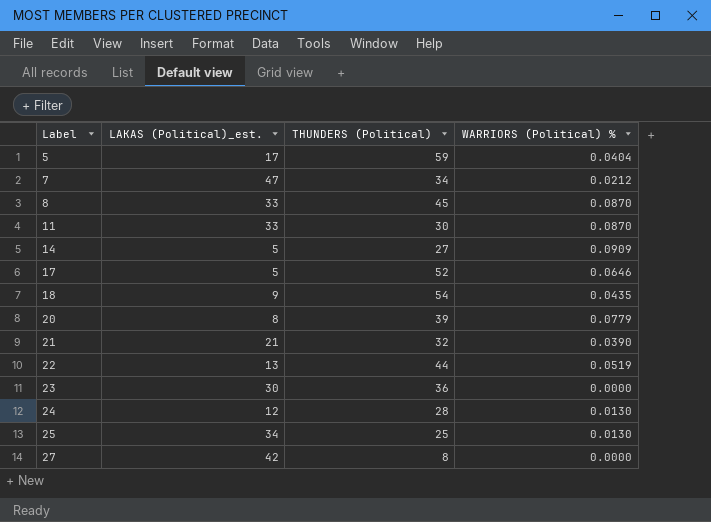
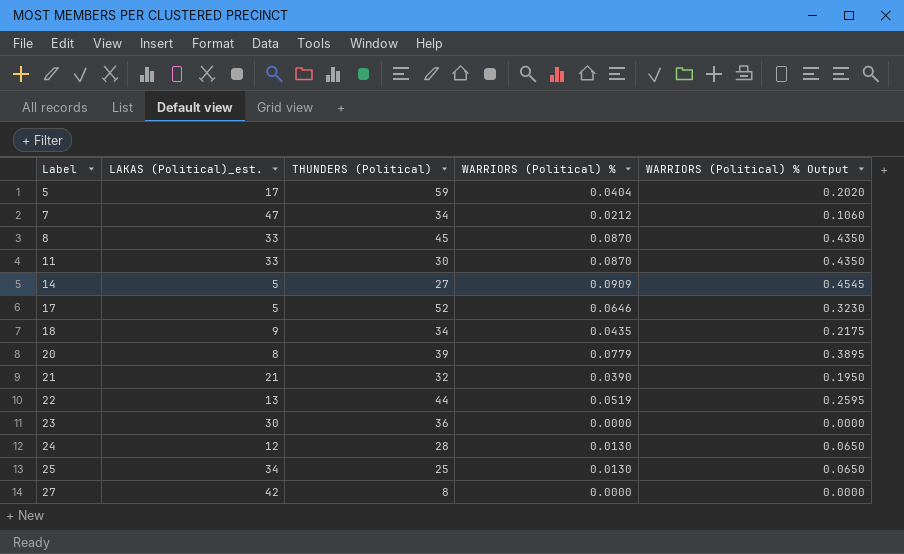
column WARRIORS (Political) % Output | formula: none -> [WARRIORS (Political) %] * 5
18 | THUNDERS (Political): 54 -> 34

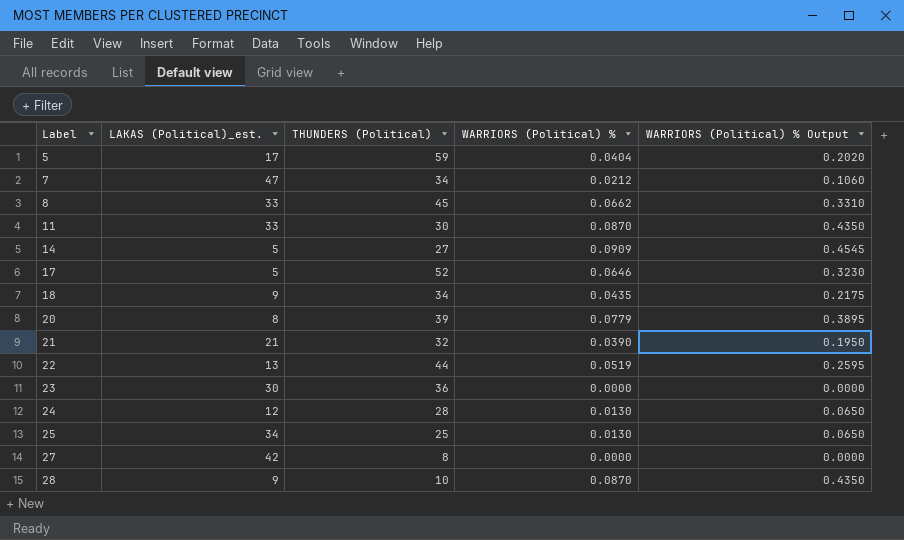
8 | WARRIORS (Political) %: 0.0870 -> 0.0662
8 | WARRIORS (Political) % Output: 0.4350 -> 0.3310
row 28: none -> 9 | 10 | 0.0870 | 0.4350

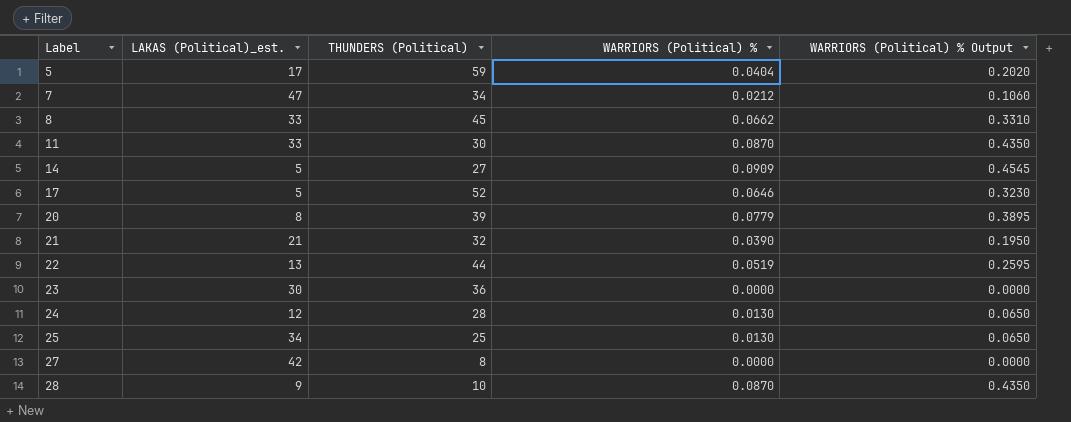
row 18: 9 | 34 | 0.0435 | 0.2175 -> none

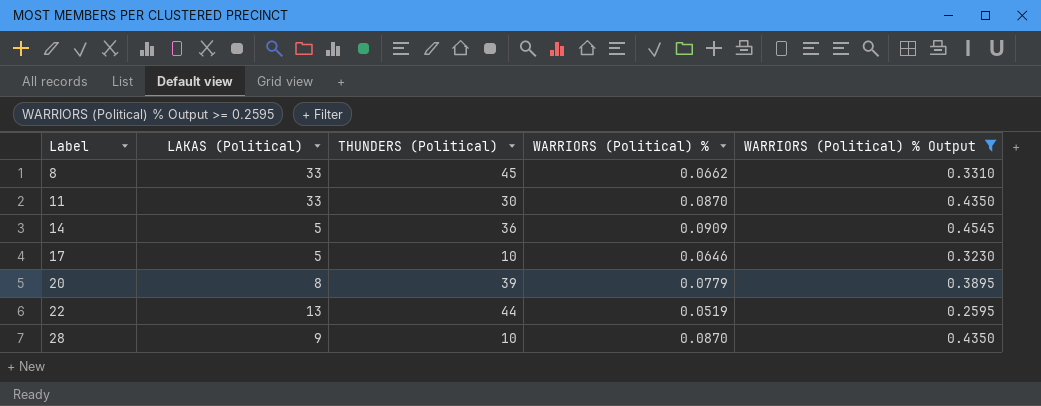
filter: none -> WARRIORS (Political) % Output >= 0.2595
column name: LAKAS (Political)_est. -> LAKAS (Political)
14 | THUNDERS (Political): 27 -> 36
17 | THUNDERS (Political): 52 -> 10

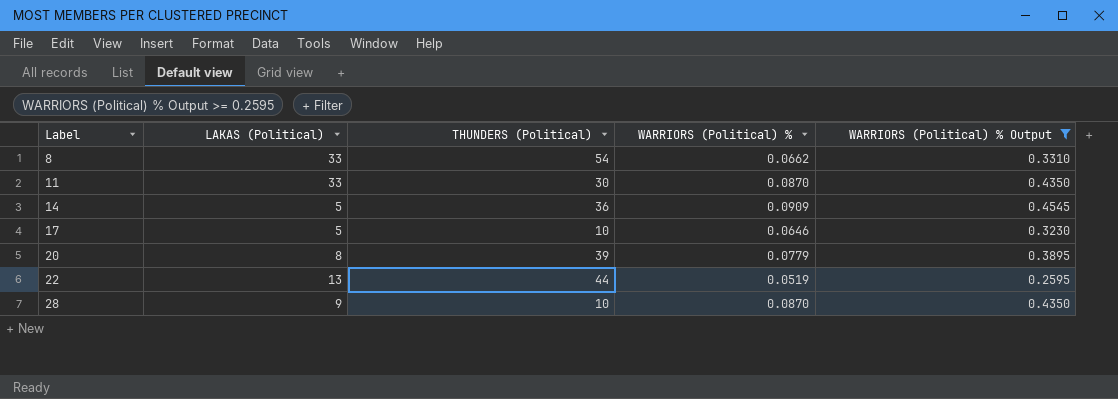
8 | THUNDERS (Political): 45 -> 54

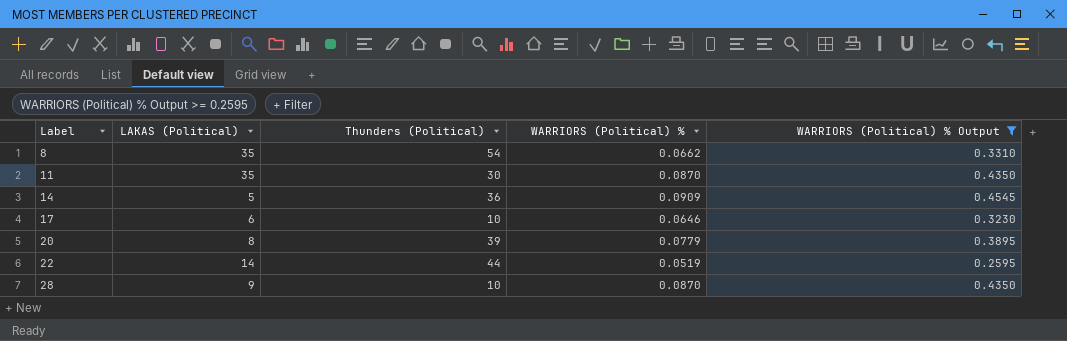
column name: THUNDERS (Political) -> Thunders (Political)
8 | LAKAS (Political): 33 -> 35
11 | LAKAS (Political): 33 -> 35
17 | LAKAS (Political): 5 -> 6
22 | LAKAS (Political): 13 -> 14

